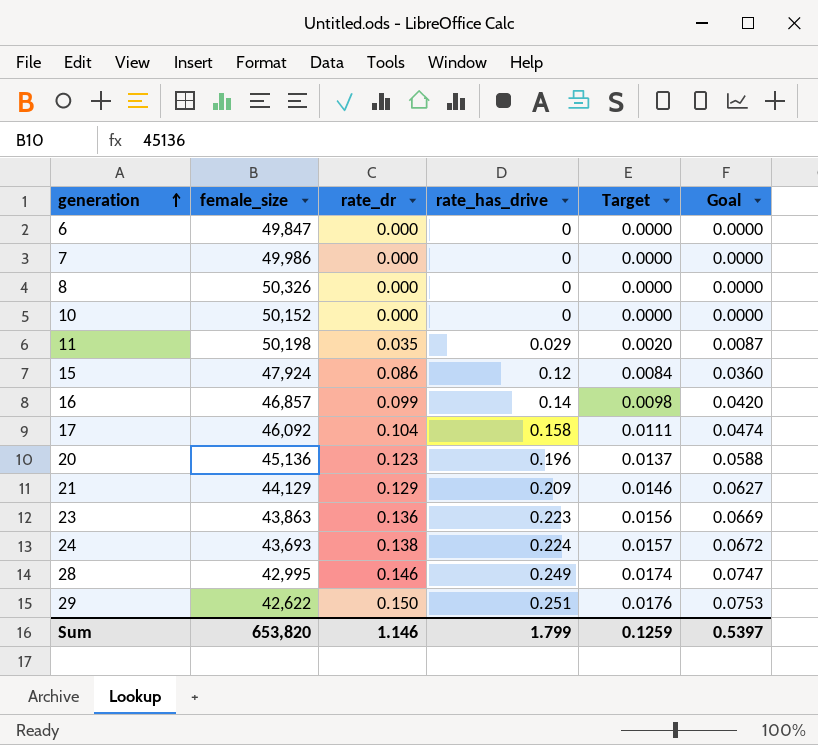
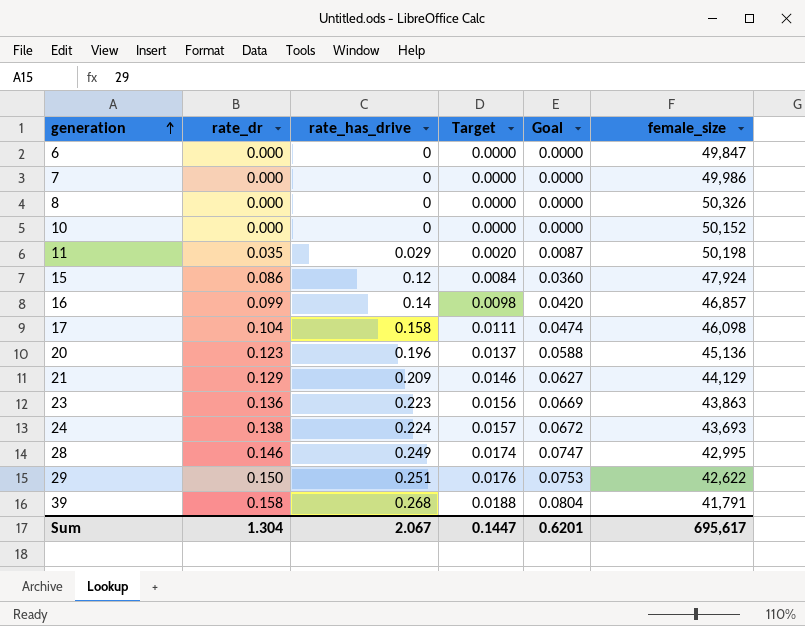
column female_size | position: 2 -> 6
17 | female_size: 46,092 -> 46,098
row 39: none -> 0.158 | 0.268 | 0.0188 | 0.0804 | 41,791
Sum | rate_dr: 1.146 -> 1.304
Sum | rate_has_drive: 1.799 -> 2.067
Sum | Target: 0.1259 -> 0.1447
Sum | Goal: 0.5397 -> 0.6201
Sum | female_size: 653,820 -> 695,617

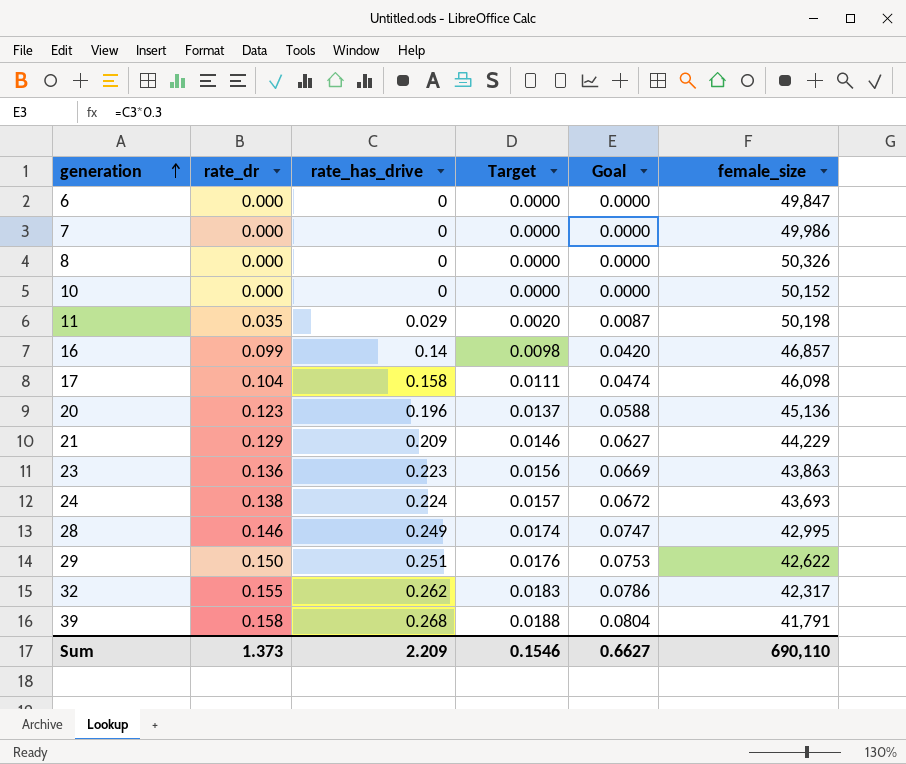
row 15: 0.086 | 0.12 | 0.0084 | 0.0360 | 47,924 -> none
21 | female_size: 44,129 -> 44,229
row 32: none -> 0.155 | 0.262 | 0.0183 | 0.0786 | 42,317
Sum | rate_dr: 1.304 -> 1.373
Sum | rate_has_drive: 2.067 -> 2.209
Sum | Target: 0.1447 -> 0.1546
Sum | Goal: 0.6201 -> 0.6627
Sum | female_size: 695,617 -> 690,110

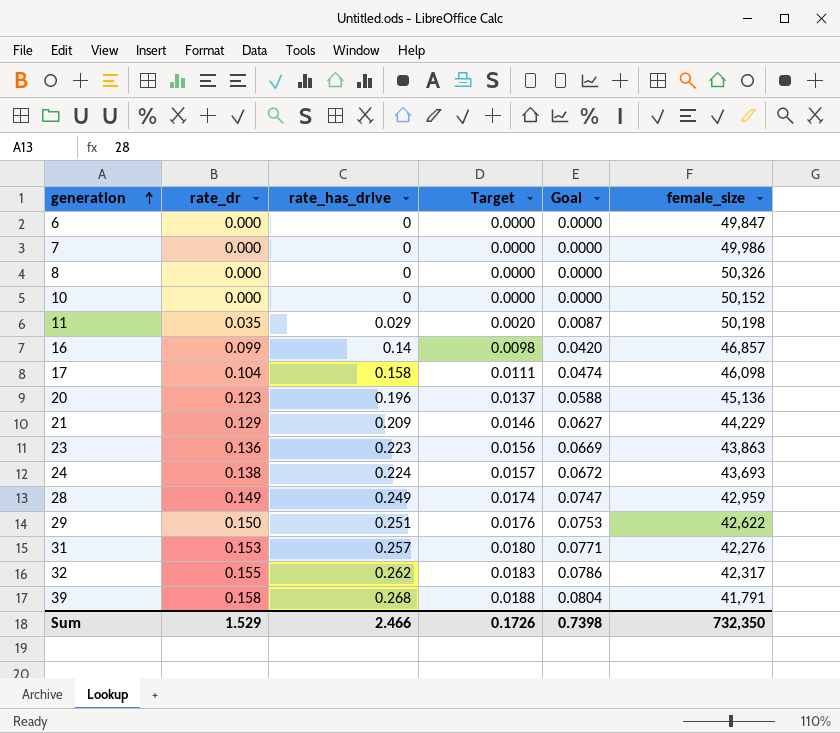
28 | rate_dr: 0.146 -> 0.149
28 | female_size: 42,995 -> 42,959
row 31: none -> 0.153 | 0.257 | 0.0180 | 0.0771 | 42,276
Sum | rate_dr: 1.373 -> 1.529
Sum | rate_has_drive: 2.209 -> 2.466
Sum | Target: 0.1546 -> 0.1726
Sum | Goal: 0.6627 -> 0.7398
Sum | female_size: 690,110 -> 732,350

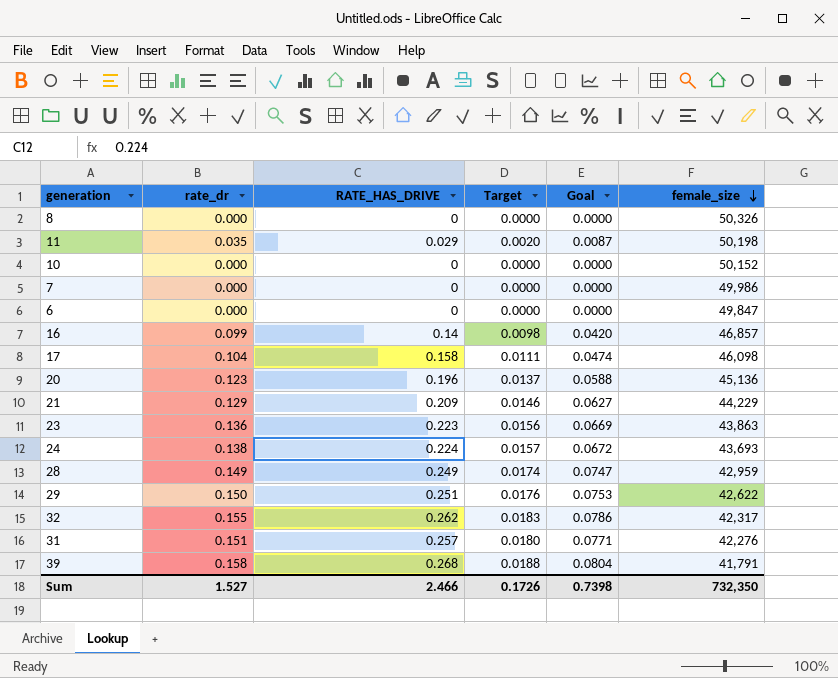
row order: generation ascending -> female_size descending
column name: rate_has_drive -> RATE_HAS_DRIVE
31 | rate_dr: 0.153 -> 0.151
Sum | rate_dr: 1.529 -> 1.527

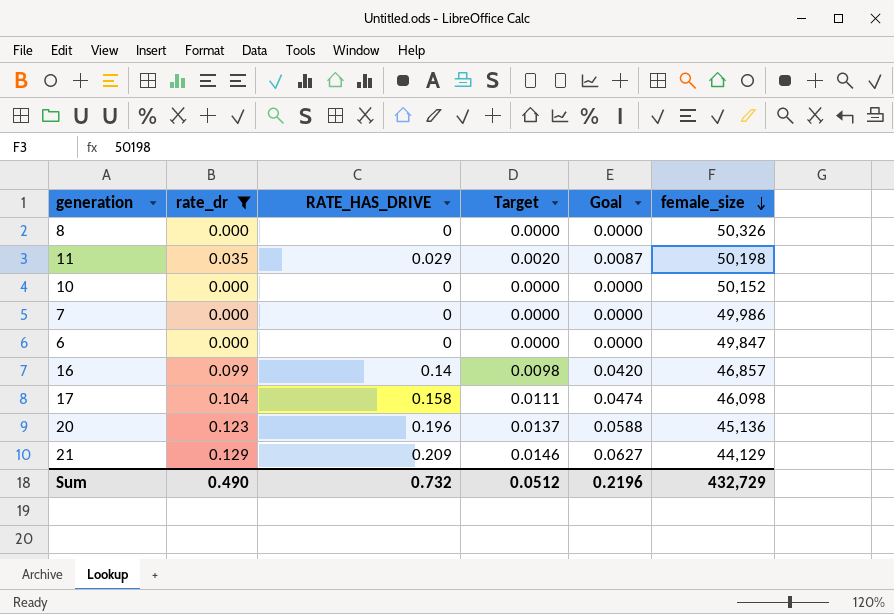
filter: none -> rate_dr <= 0.129
21 | female_size: 44,229 -> 44,129
Sum | rate_dr: 1.527 -> 0.490
Sum | RATE_HAS_DRIVE: 2.466 -> 0.732
Sum | Target: 0.1726 -> 0.0512
Sum | Goal: 0.7398 -> 0.2196
Sum | female_size: 732,350 -> 432,729

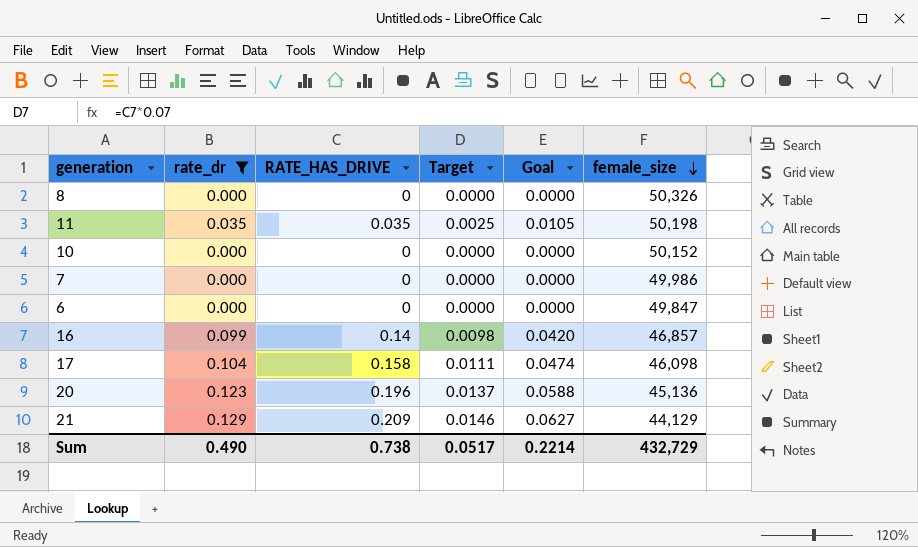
11 | RATE_HAS_DRIVE: 0.029 -> 0.035
11 | Target: 0.0020 -> 0.0025
11 | Goal: 0.0087 -> 0.0105
Sum | RATE_HAS_DRIVE: 0.732 -> 0.738
Sum | Target: 0.0512 -> 0.0517
Sum | Goal: 0.2196 -> 0.2214

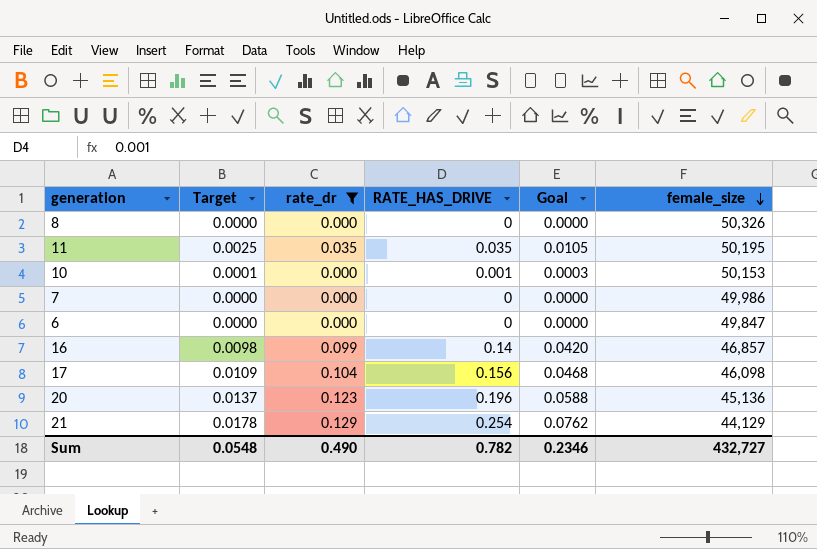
column Target | position: 4 -> 2
11 | female_size: 50,198 -> 50,195
10 | Target: 0.0000 -> 0.0001
10 | RATE_HAS_DRIVE: 0 -> 0.001
10 | Goal: 0.0000 -> 0.0003
10 | female_size: 50,152 -> 50,153
17 | Target: 0.0111 -> 0.0109
17 | RATE_HAS_DRIVE: 0.158 -> 0.156
17 | Goal: 0.0474 -> 0.0468
21 | Target: 0.0146 -> 0.0178
21 | RATE_HAS_DRIVE: 0.209 -> 0.254
21 | Goal: 0.0627 -> 0.0762
Sum | Target: 0.0517 -> 0.0548
Sum | RATE_HAS_DRIVE: 0.738 -> 0.782
Sum | Goal: 0.2214 -> 0.2346
Sum | female_size: 432,729 -> 432,727

